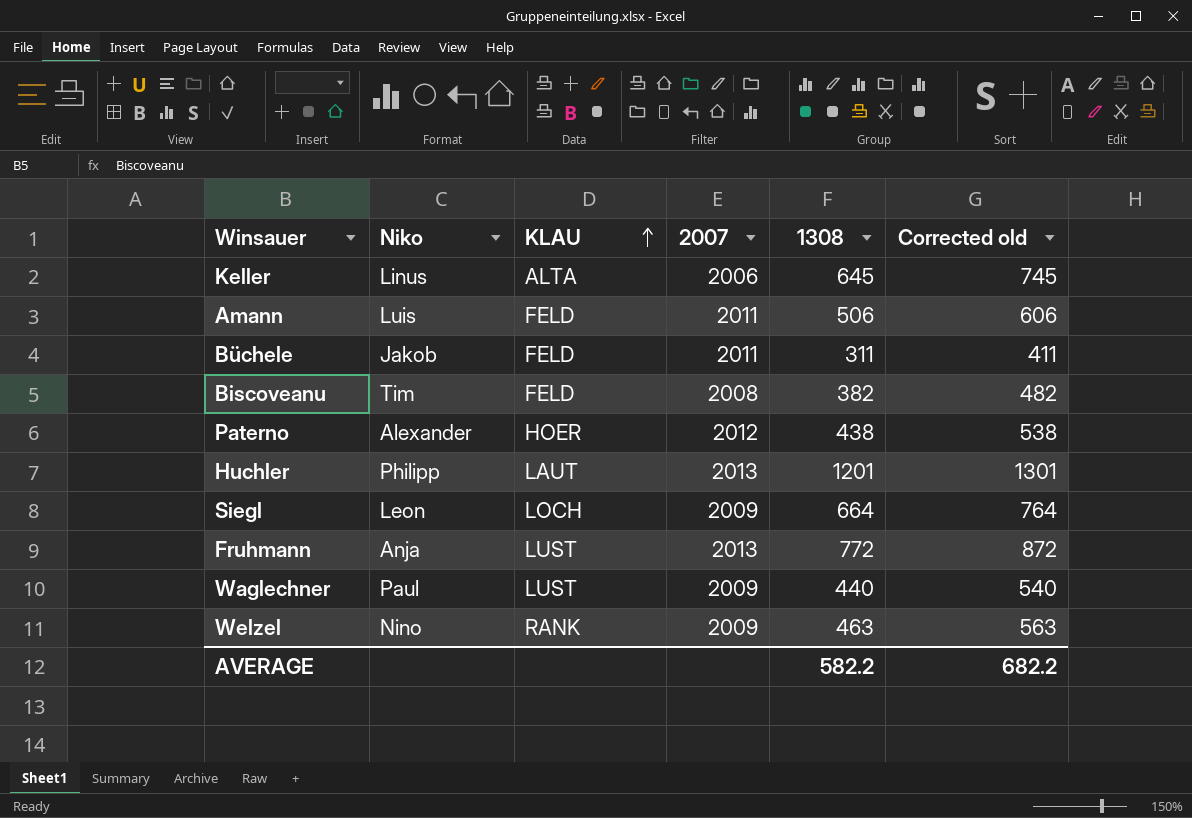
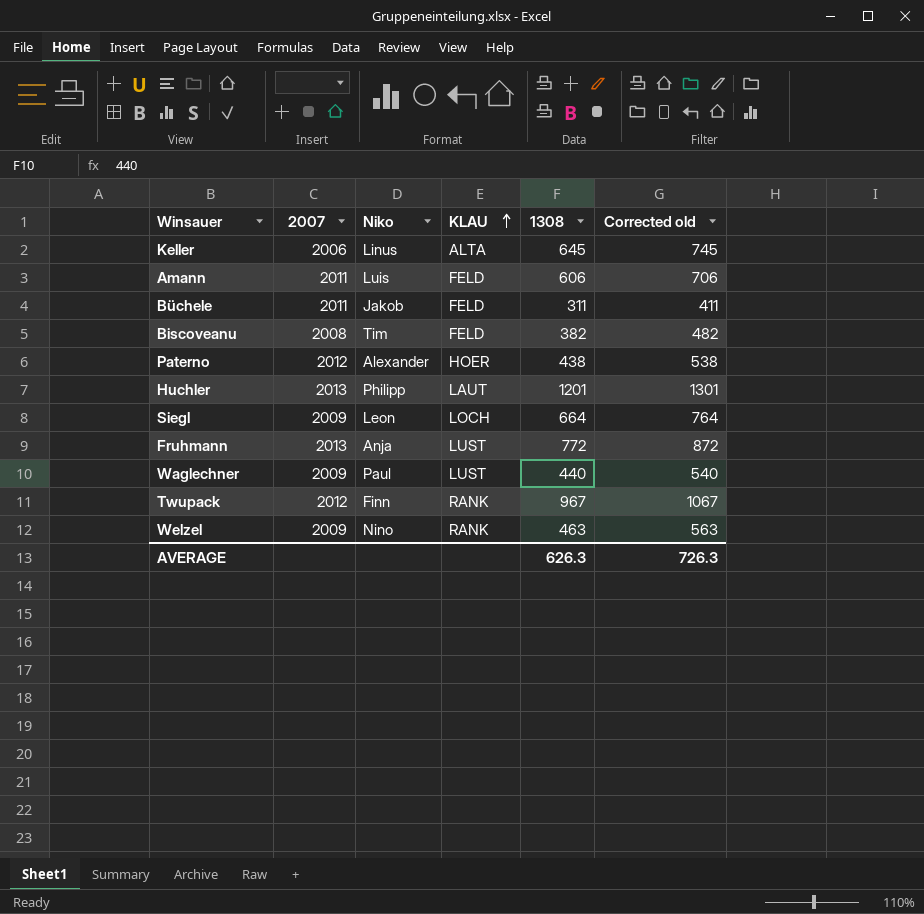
column 2007 | position: 4 -> 2
Amann | 1308: 506 -> 606
Amann | Corrected old: 606 -> 706
row Twupack: none -> 2012 | Finn | RANK | 967 | 1067
AVERAGE | 1308: 582.2 -> 626.3
AVERAGE | Corrected old: 682.2 -> 726.3

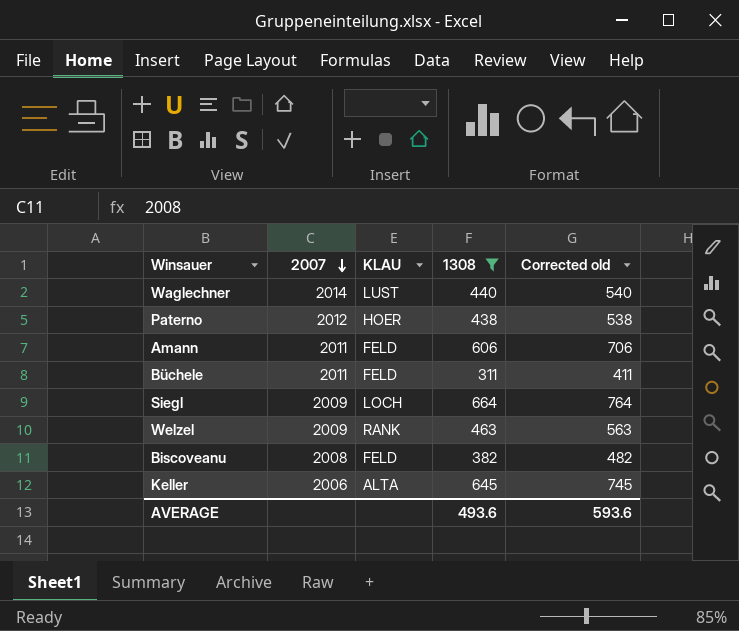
filter: none -> 1308 <= 664
row order: KLAU ascending -> 2007 descending
column Niko | position: 3 -> none
Waglechner | 2007: 2009 -> 2014
AVERAGE | 1308: 626.3 -> 493.6
AVERAGE | Corrected old: 726.3 -> 593.6

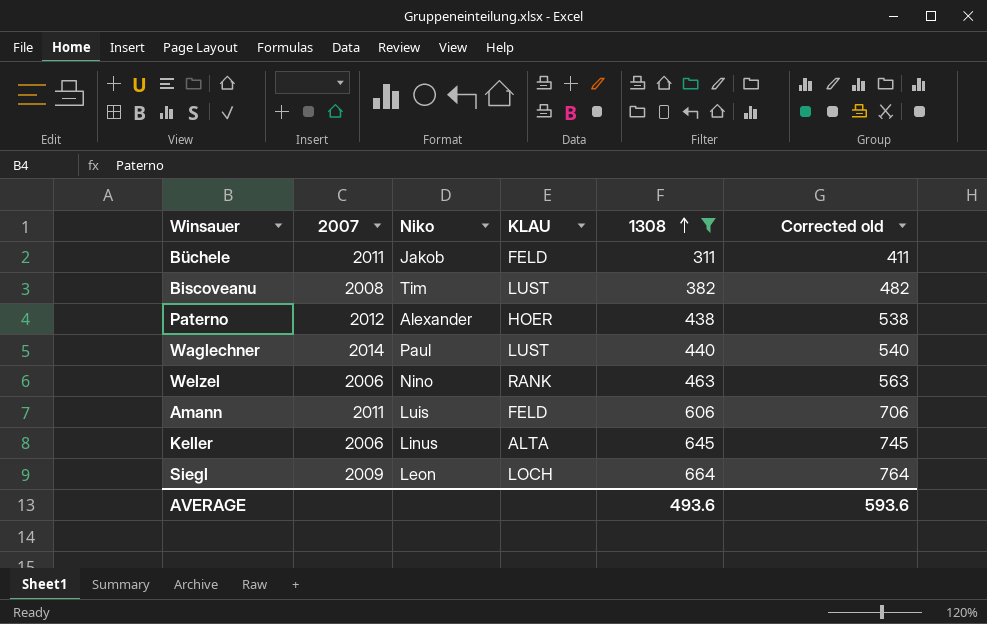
row order: 2007 descending -> 1308 ascending
column Niko | position: none -> 3
Biscoveanu | KLAU: FELD -> LUST
Welzel | 2007: 2009 -> 2006

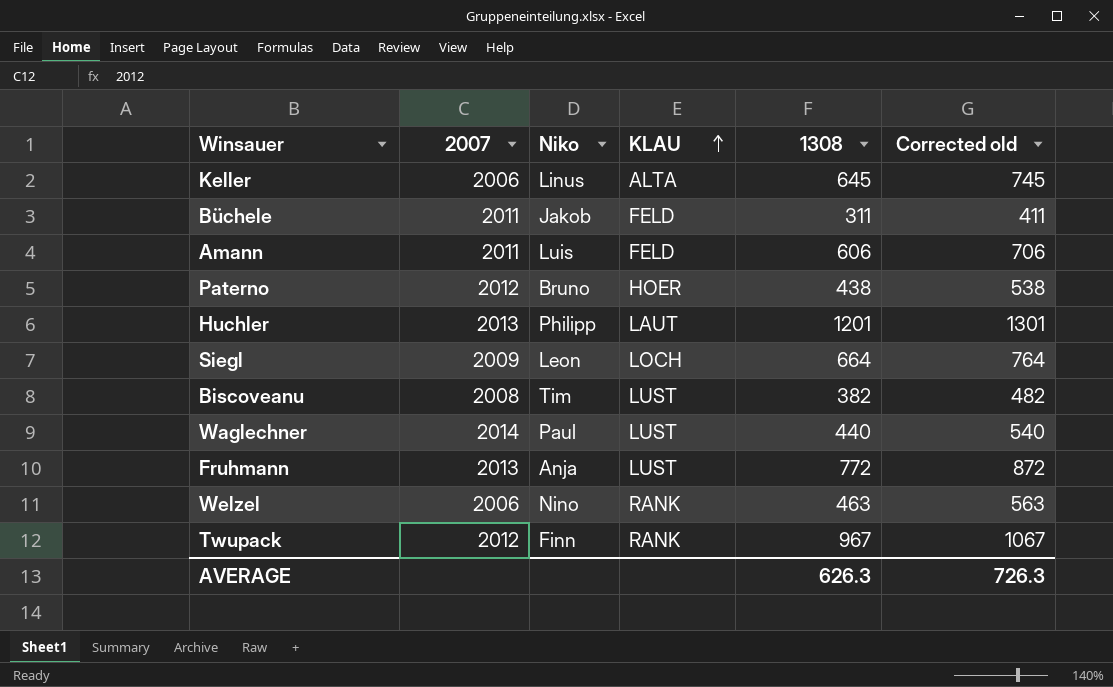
filter: 1308 <= 664 -> none
row order: 1308 ascending -> KLAU ascending
Paterno | Niko: Alexander -> Bruno
AVERAGE | 1308: 493.6 -> 626.3
AVERAGE | Corrected old: 593.6 -> 726.3

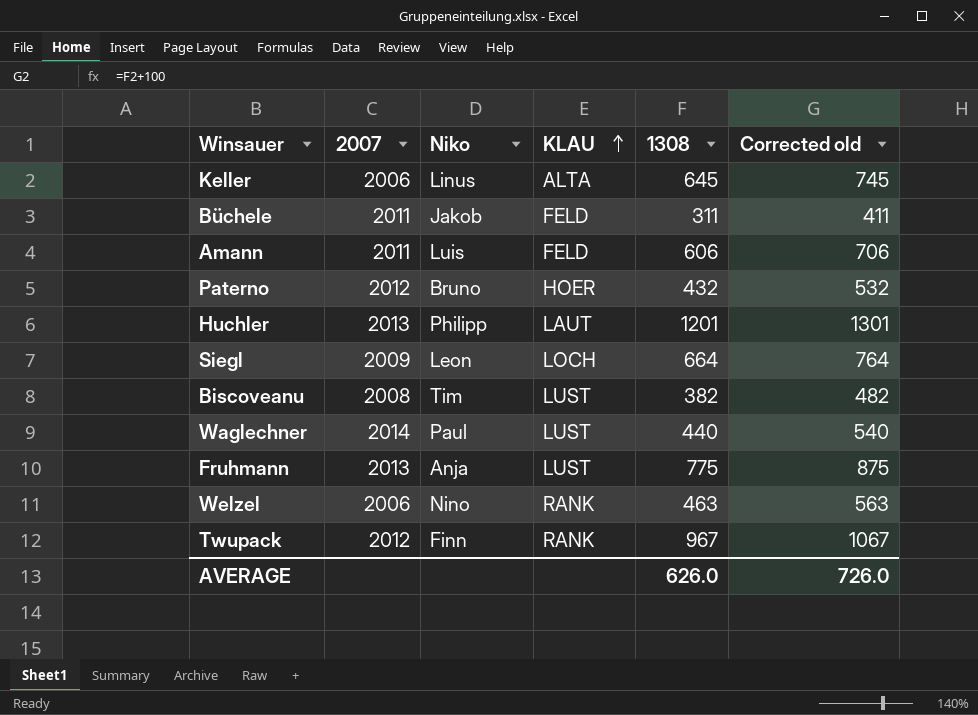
Paterno | 1308: 438 -> 432
Paterno | Corrected old: 538 -> 532
Fruhmann | 1308: 772 -> 775
Fruhmann | Corrected old: 872 -> 875
AVERAGE | 1308: 626.3 -> 626.0
AVERAGE | Corrected old: 726.3 -> 726.0

